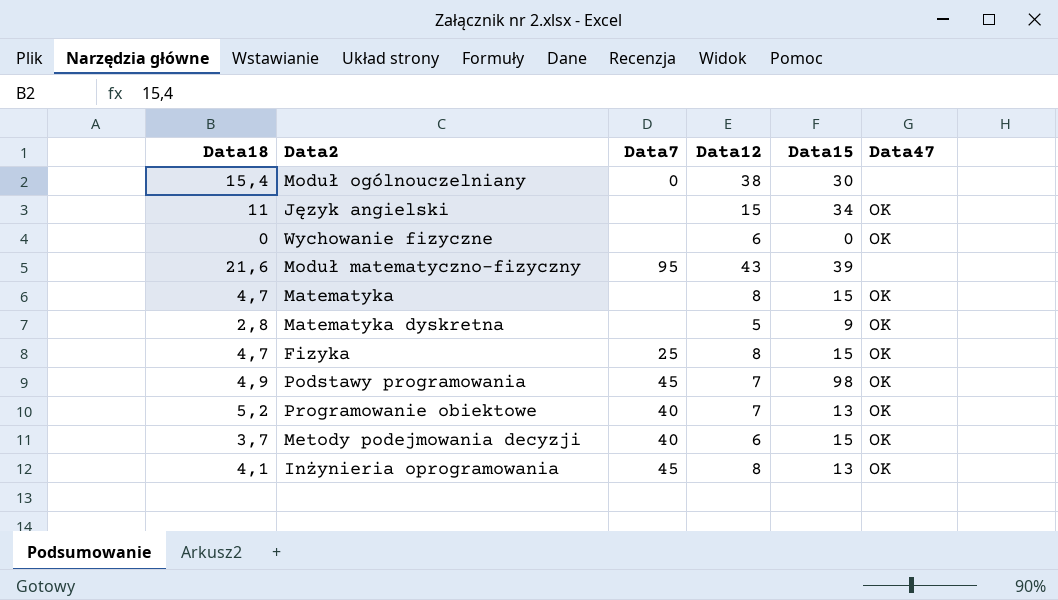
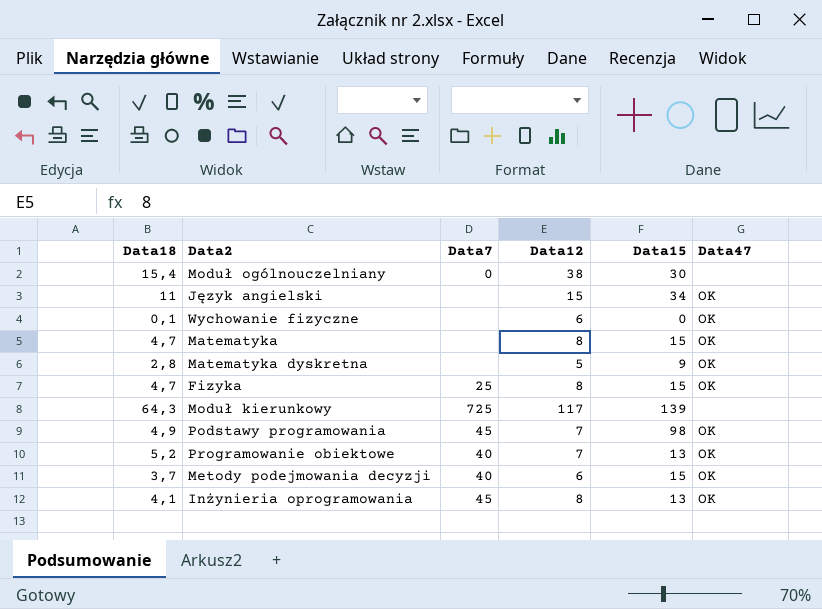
row Moduł matematyczno-fizyczny: 21,6 | 95 | 43 | 39 | none -> none
Wychowanie fizyczne | Data18: 0 -> 0,1
row Moduł kierunkowy: none -> 64,3 | 725 | 117 | 139 | none

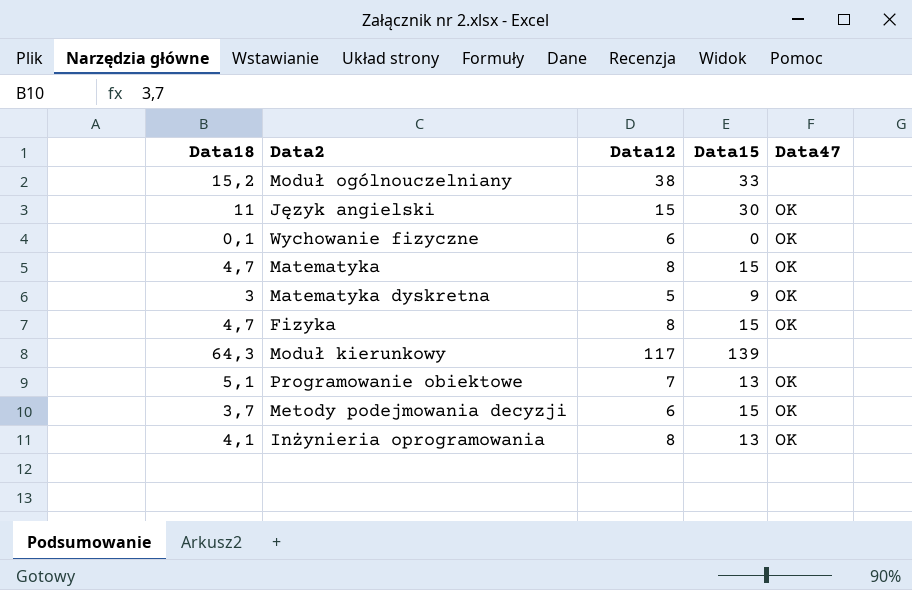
column Data7 | position: 3 -> none
row Podstawy programowania: 4,9 | 45 | 7 | 98 | OK -> none
Moduł ogólnouczelniany | Data18: 15,4 -> 15,2
Moduł ogólnouczelniany | Data15: 30 -> 33
Język angielski | Data15: 34 -> 30
Matematyka dyskretna | Data18: 2,8 -> 3
Programowanie obiektowe | Data18: 5,2 -> 5,1

